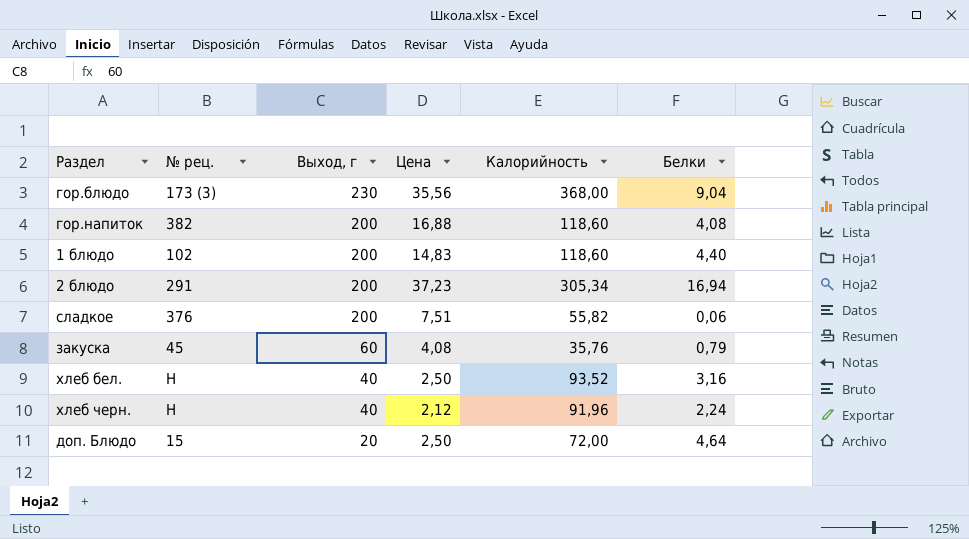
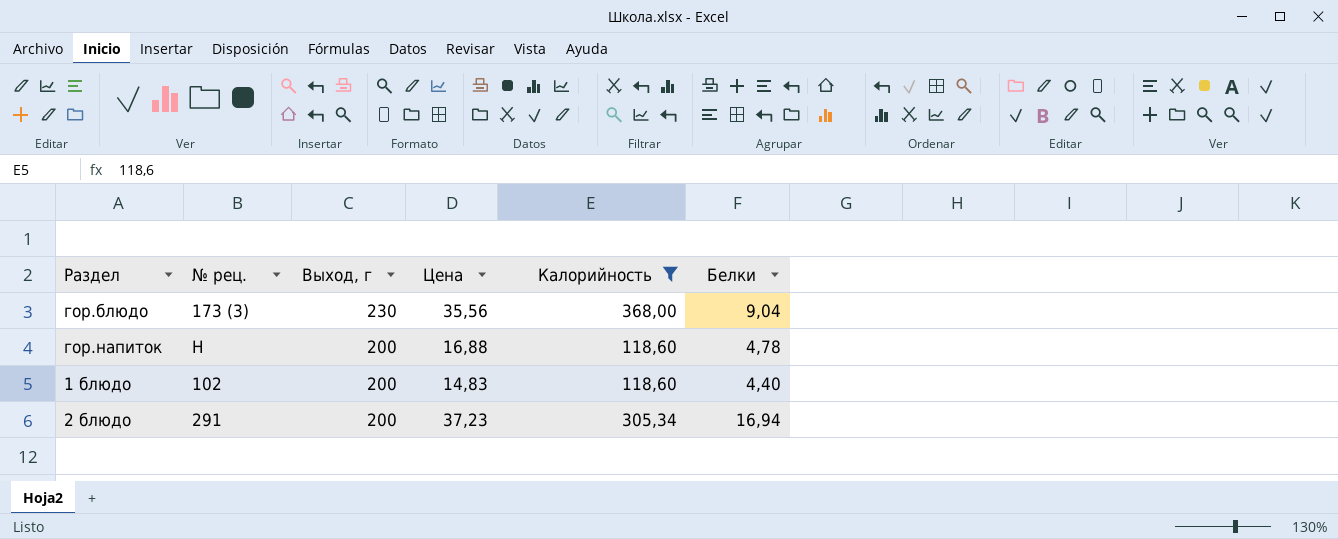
filter: none -> Калорийность >= 118,60
гор.напиток | № рец.: 382 -> Н
гор.напиток | Белки: 4,08 -> 4,78

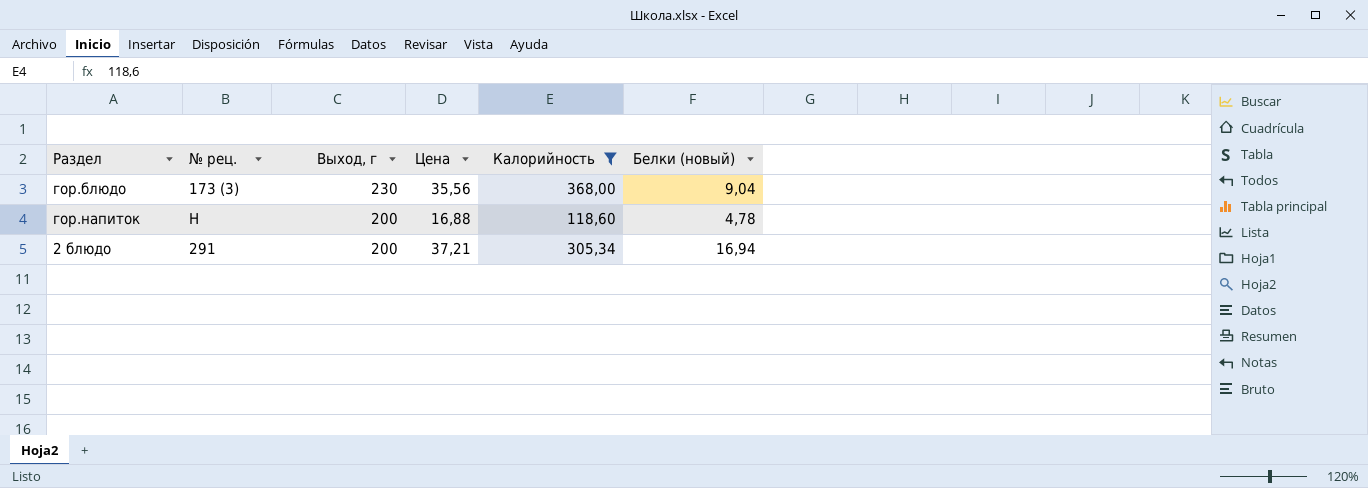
column name: Белки -> Белки (новый)
row 1 блюдо: 102 | 200 | 14,83 | 118,60 | 4,40 -> none
2 блюдо | Цена: 37,23 -> 37,21

